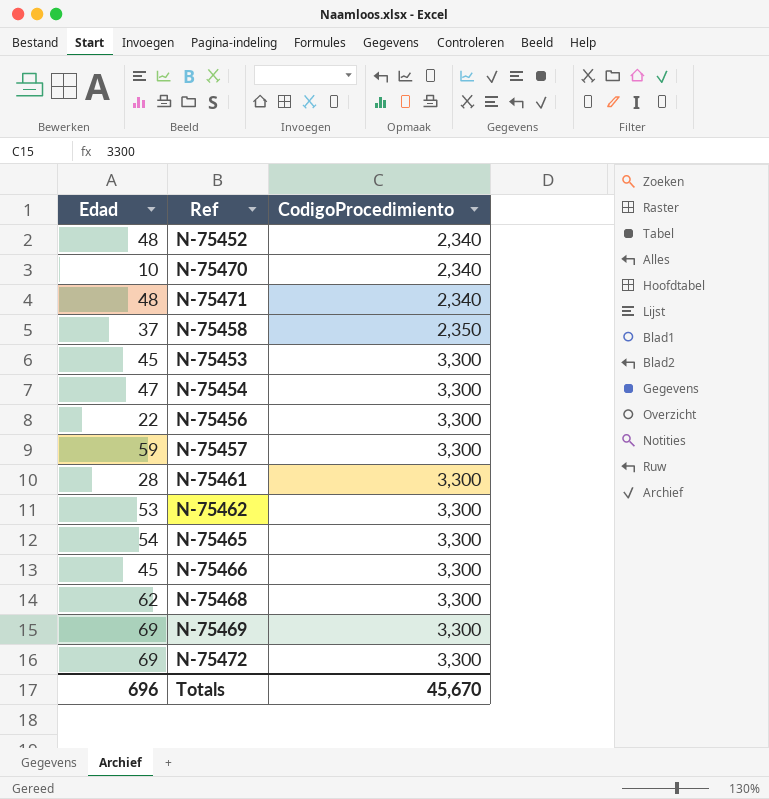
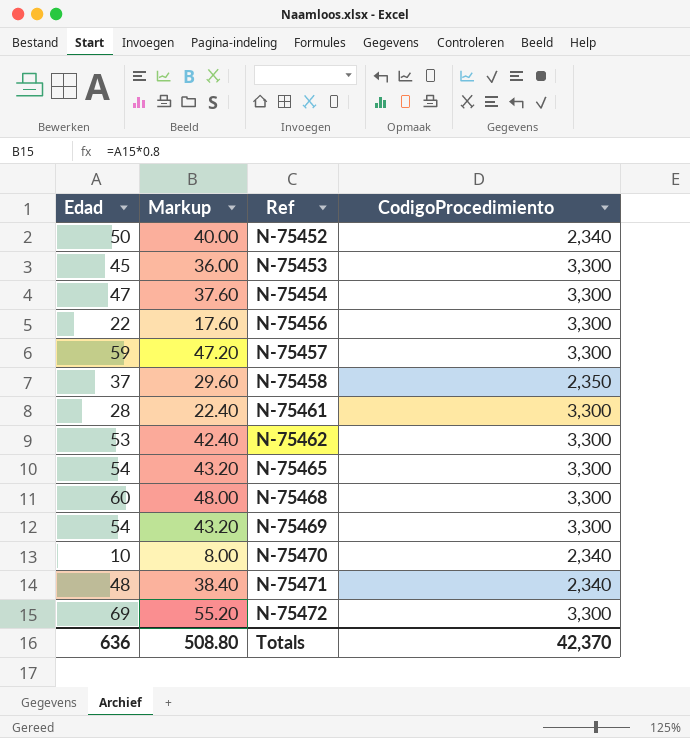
row order: CodigoProcedimiento ascending -> Ref ascending
column Markup | formula: none -> [Edad] * 0.8
row N-75466: 45 | 3,300 -> none
N-75452 | Edad: 48 -> 50
N-75468 | Edad: 62 -> 60
N-75469 | Edad: 69 -> 54
Totals | Edad: 696 -> 636
Totals | CodigoProcedimiento: 45,670 -> 42,370

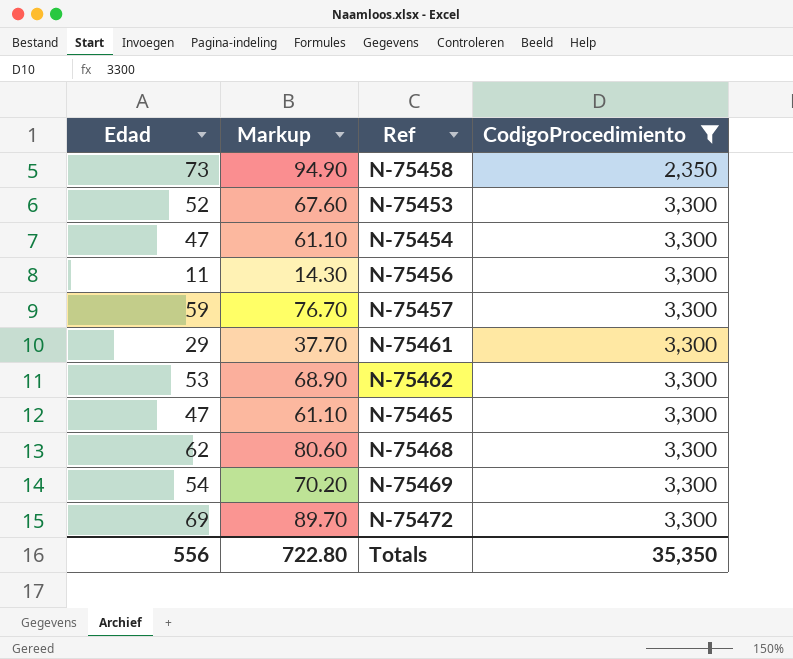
filter: none -> CodigoProcedimiento != 2,340
row order: Ref ascending -> CodigoProcedimiento ascending
column Markup | formula: [Edad] * 0.8 -> [Edad] * 1.3
N-75458 | Edad: 37 -> 73
N-75453 | Edad: 45 -> 52
N-75456 | Edad: 22 -> 11
N-75461 | Edad: 28 -> 29
N-75465 | Edad: 54 -> 47
N-75468 | Edad: 60 -> 62
Totals | Edad: 636 -> 556
Totals | Markup: 508.80 -> 722.80
Totals | CodigoProcedimiento: 42,370 -> 35,350

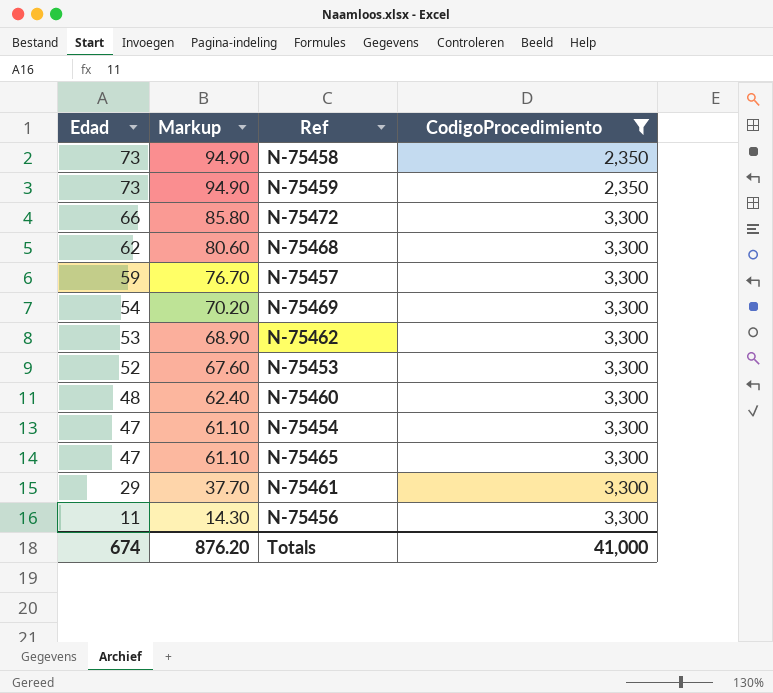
row order: CodigoProcedimiento ascending -> Edad descending
row N-75459: none -> 73 | 94.90 | 2,350
N-75472 | Edad: 69 -> 66
N-75472 | Markup: 89.70 -> 85.80
row N-75460: none -> 48 | 62.40 | 3,300
Totals | Edad: 556 -> 674
Totals | Markup: 722.80 -> 876.20
Totals | CodigoProcedimiento: 35,350 -> 41,000

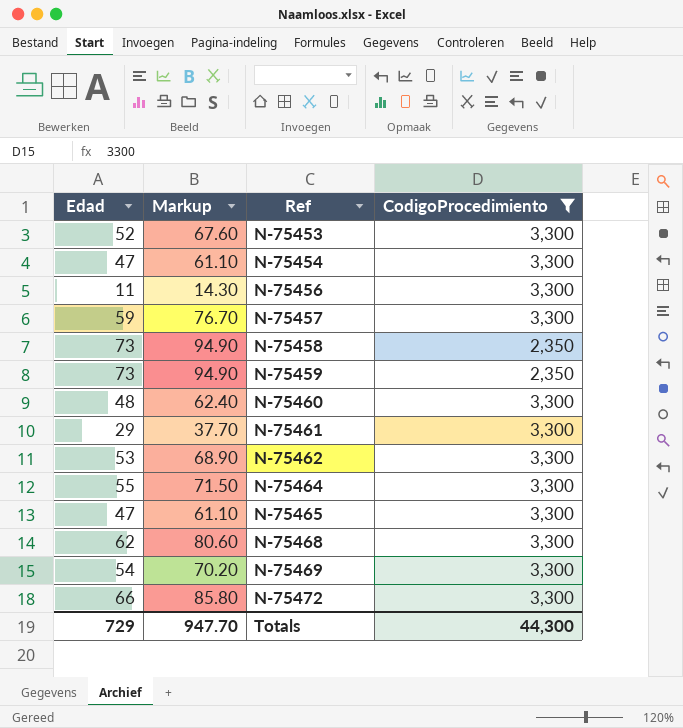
row order: Edad descending -> Ref ascending
row N-75464: none -> 55 | 71.50 | 3,300
Totals | Edad: 674 -> 729
Totals | Markup: 876.20 -> 947.70
Totals | CodigoProcedimiento: 41,000 -> 44,300

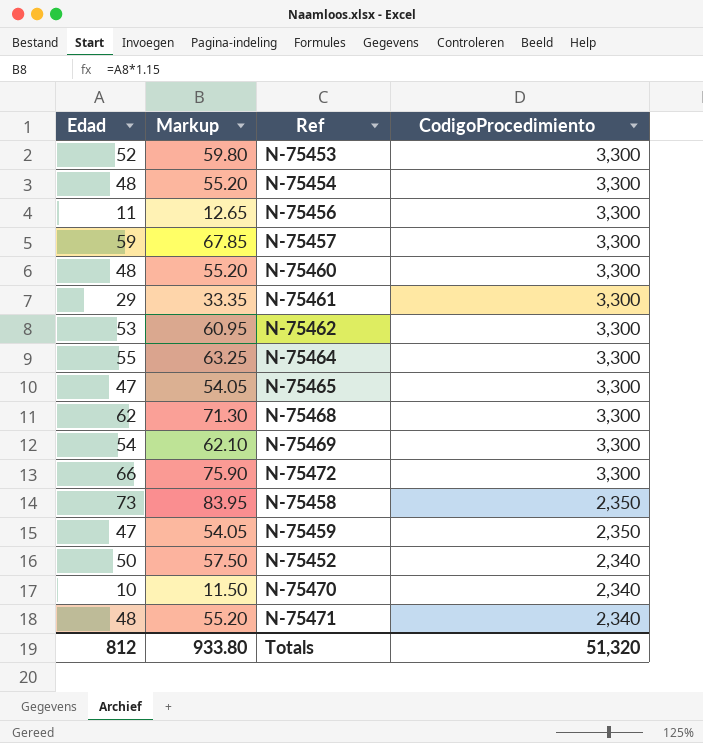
filter: CodigoProcedimiento != 2,340 -> none
row order: Ref ascending -> CodigoProcedimiento descending
column Markup | formula: [Edad] * 1.3 -> [Edad] * 1.15
N-75454 | Edad: 47 -> 48
N-75459 | Edad: 73 -> 47
Totals | Edad: 729 -> 812
Totals | Markup: 947.70 -> 933.80
Totals | CodigoProcedimiento: 44,300 -> 51,320

